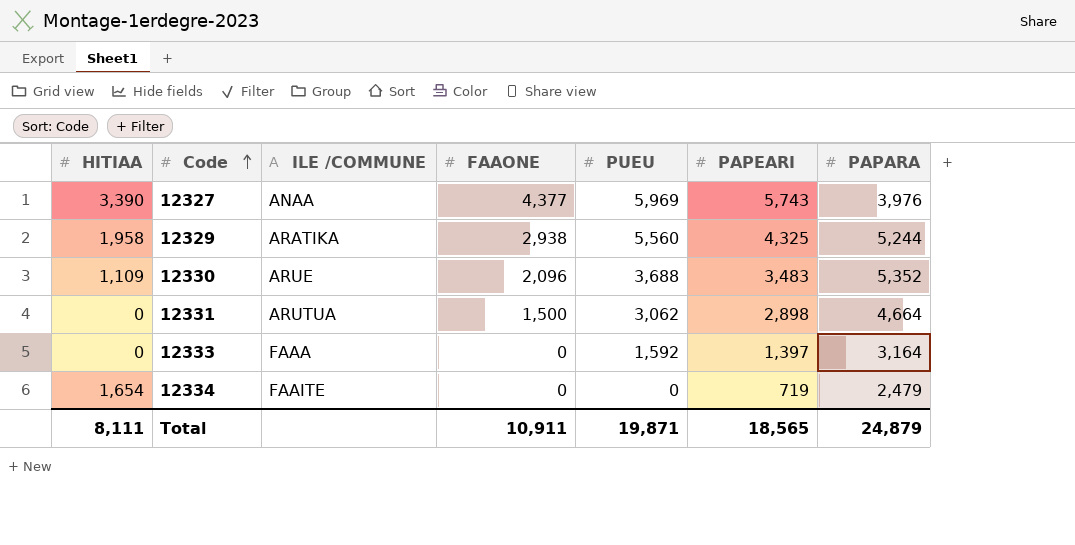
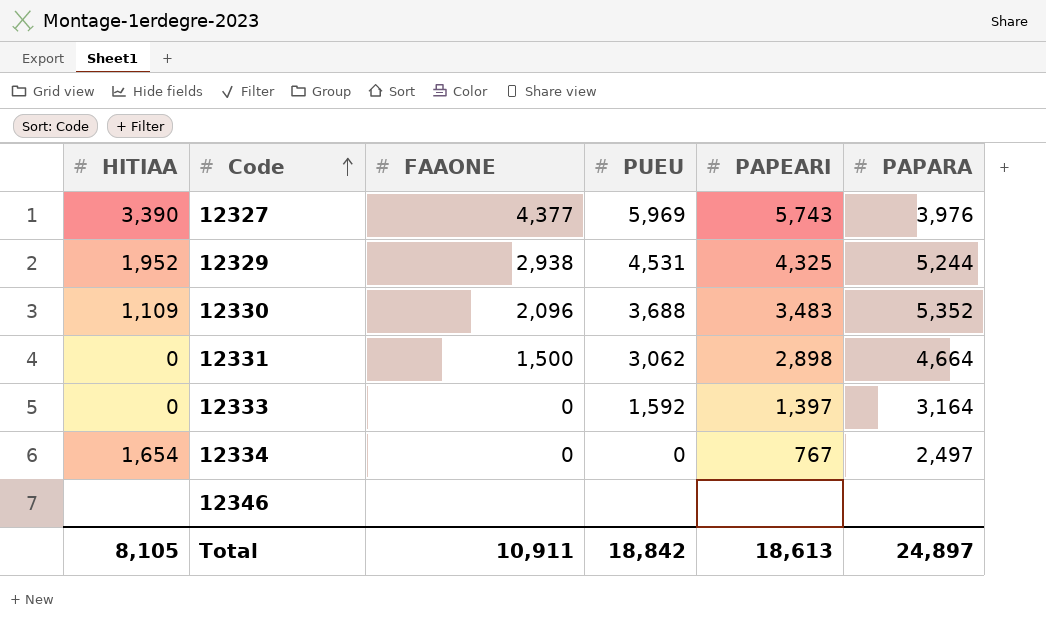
column ILE /COMMUNE | position: 3 -> none
12329 | HITIAA: 1,958 -> 1,952
12329 | PUEU: 5,560 -> 4,531
12334 | PAPEARI: 719 -> 767
12334 | PAPARA: 2,479 -> 2,497
row 12346: none -> none | none | none | none | none
Total | HITIAA: 8,111 -> 8,105
Total | PUEU: 19,871 -> 18,842
Total | PAPEARI: 18,565 -> 18,613
Total | PAPARA: 24,879 -> 24,897

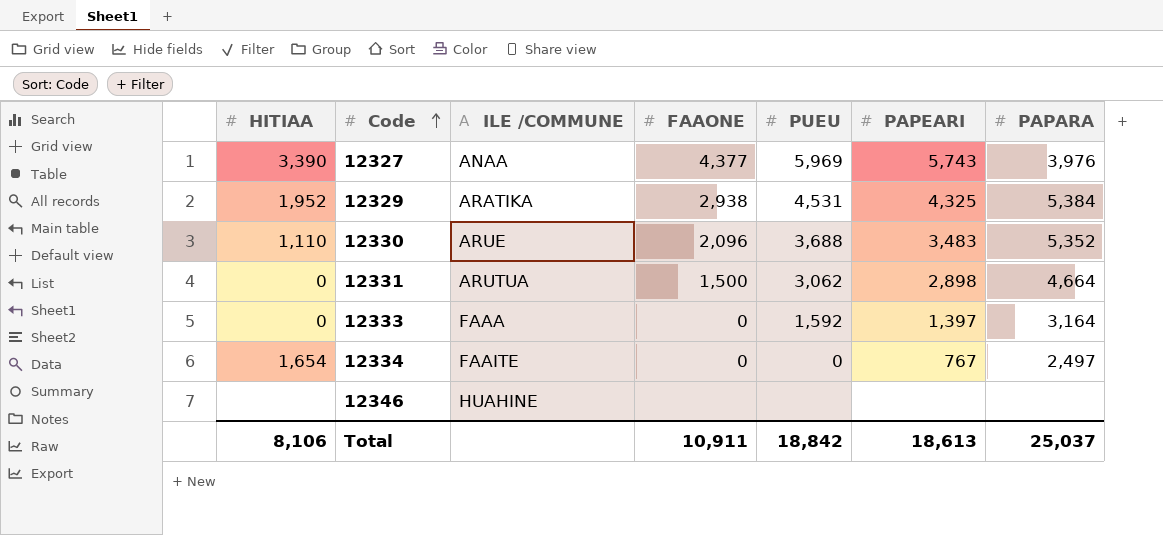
column ILE /COMMUNE | position: none -> 3
12329 | PAPARA: 5,244 -> 5,384
12330 | HITIAA: 1,109 -> 1,110
Total | HITIAA: 8,105 -> 8,106
Total | PAPARA: 24,897 -> 25,037

